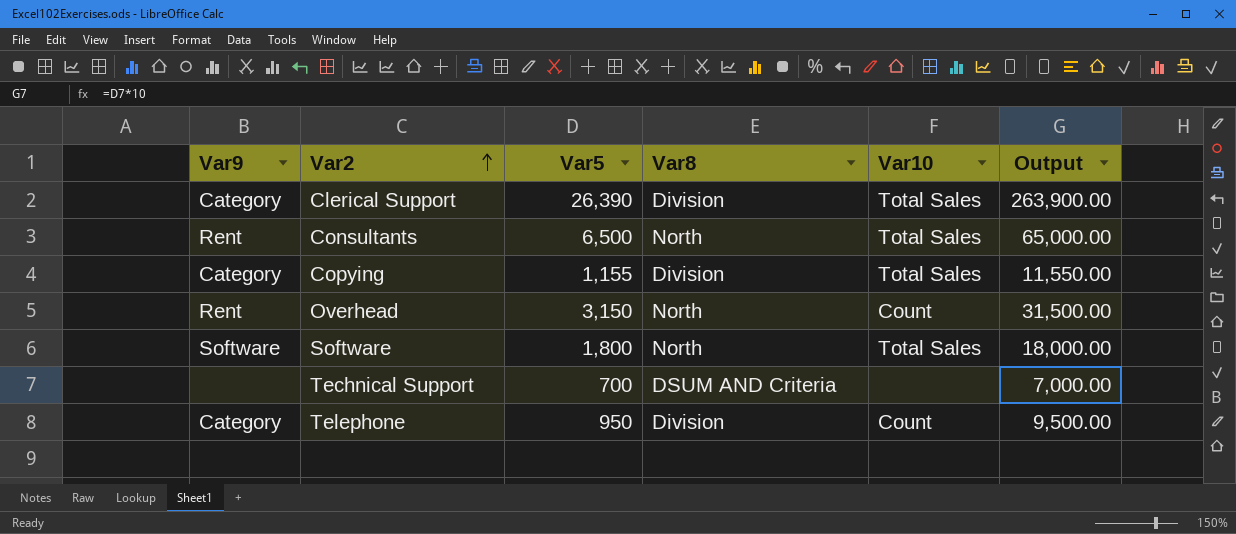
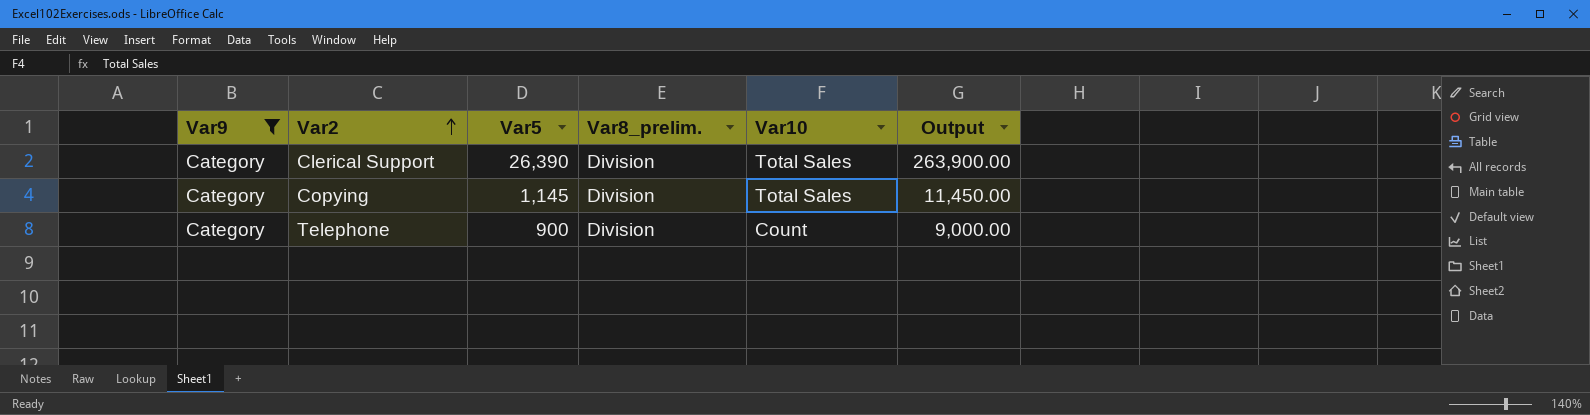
filter: none -> Var9 = Category
column name: Var8 -> Var8_prelim.
Copying | Var5: 1,155 -> 1,145
Copying | Output: 11,550.00 -> 11,450.00
Telephone | Var5: 950 -> 900
Telephone | Output: 9,500.00 -> 9,000.00

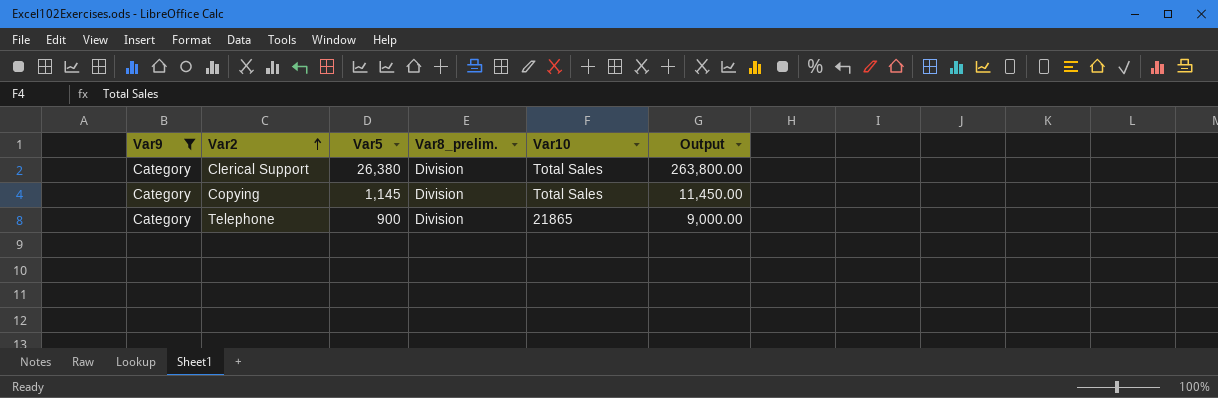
Clerical Support | Var5: 26,390 -> 26,380
Clerical Support | Output: 263,900.00 -> 263,800.00
Telephone | Var10: Count -> 21865

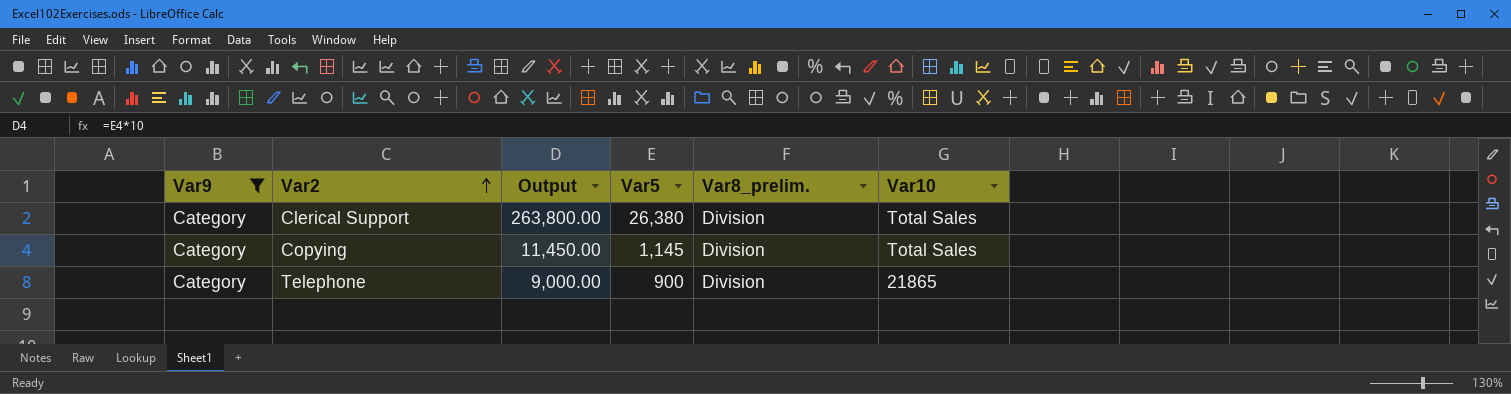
column Output | position: 6 -> 3

